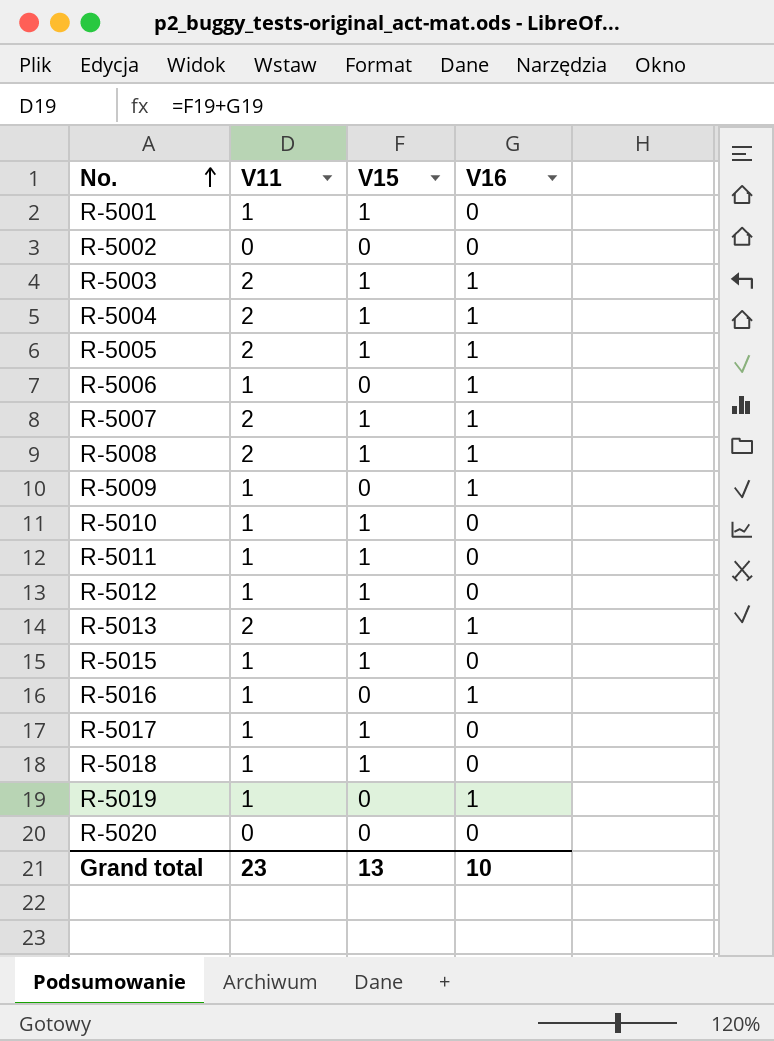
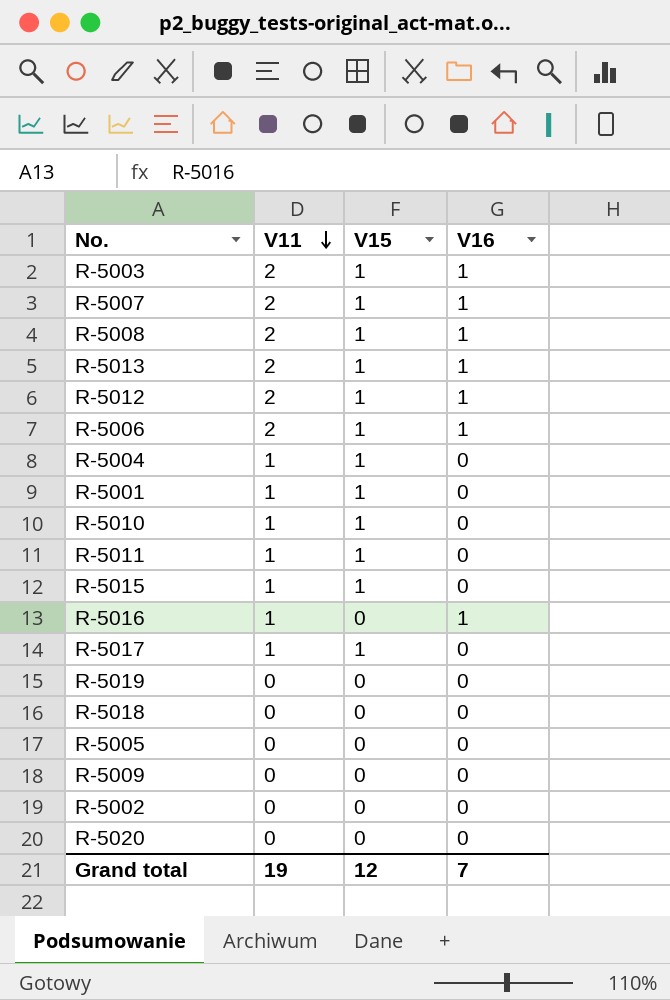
row order: No. ascending -> V11 descending
R-5012 | V11: 1 -> 2
R-5012 | V16: 0 -> 1
R-5006 | V11: 1 -> 2
R-5006 | V15: 0 -> 1
R-5004 | V11: 2 -> 1
R-5004 | V16: 1 -> 0
R-5019 | V11: 1 -> 0
R-5019 | V16: 1 -> 0
R-5018 | V11: 1 -> 0
R-5018 | V15: 1 -> 0
R-5005 | V11: 2 -> 0
R-5005 | V15: 1 -> 0
R-5005 | V16: 1 -> 0
R-5009 | V11: 1 -> 0
R-5009 | V16: 1 -> 0
Grand total | V11: 23 -> 19
Grand total | V15: 13 -> 12
Grand total | V16: 10 -> 7

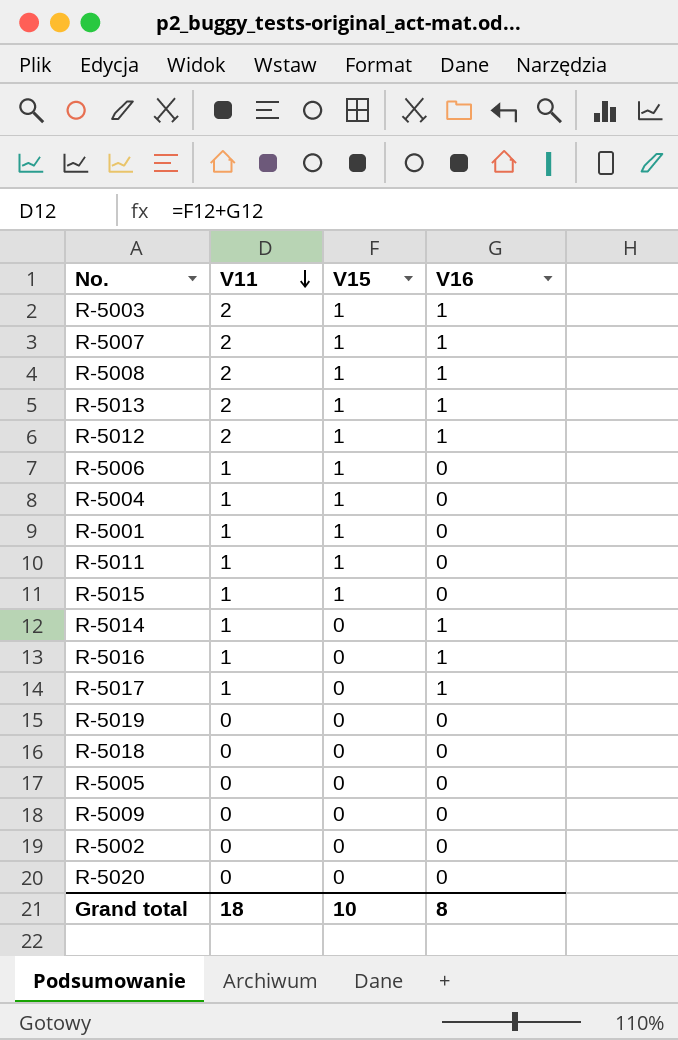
row R-5010: 1 | 1 | 0 -> none
R-5006 | V11: 2 -> 1
R-5006 | V16: 1 -> 0
row R-5014: none -> 1 | 0 | 1
R-5017 | V15: 1 -> 0
R-5017 | V16: 0 -> 1
Grand total | V11: 19 -> 18
Grand total | V15: 12 -> 10
Grand total | V16: 7 -> 8

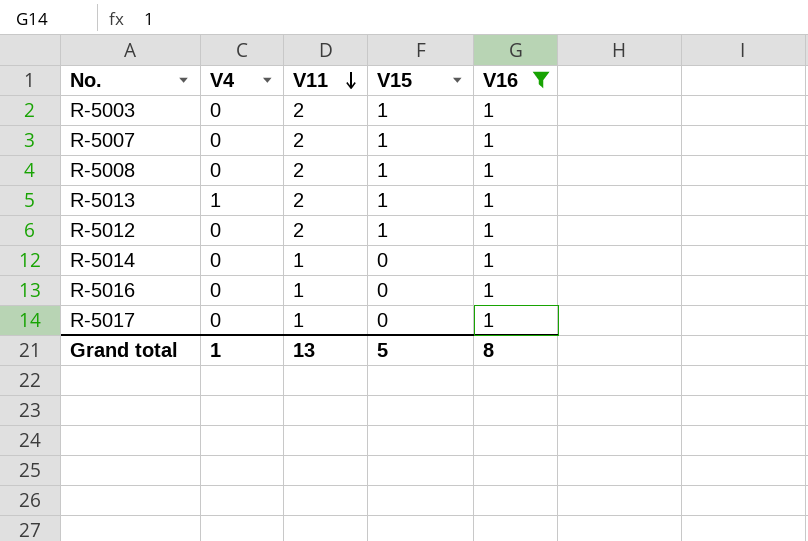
filter: none -> V16 = 1
column V4 | position: none -> 2
Grand total | V11: 18 -> 13
Grand total | V15: 10 -> 5

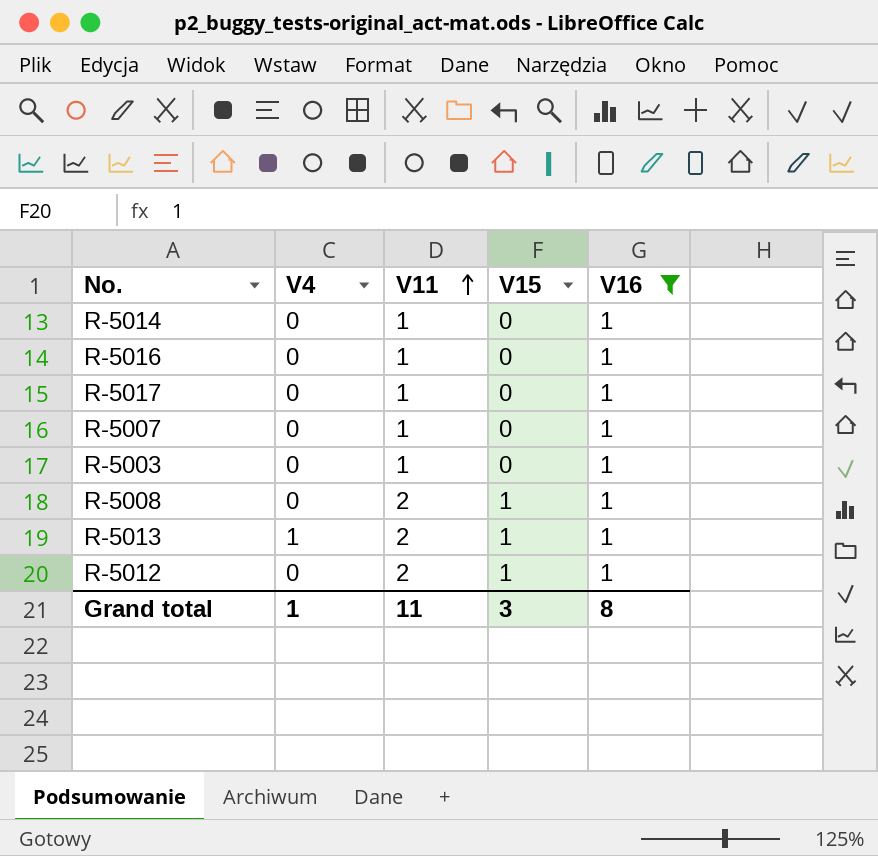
row order: V11 descending -> V11 ascending
R-5007 | V11: 2 -> 1
R-5007 | V15: 1 -> 0
R-5003 | V11: 2 -> 1
R-5003 | V15: 1 -> 0
Grand total | V11: 13 -> 11
Grand total | V15: 5 -> 3

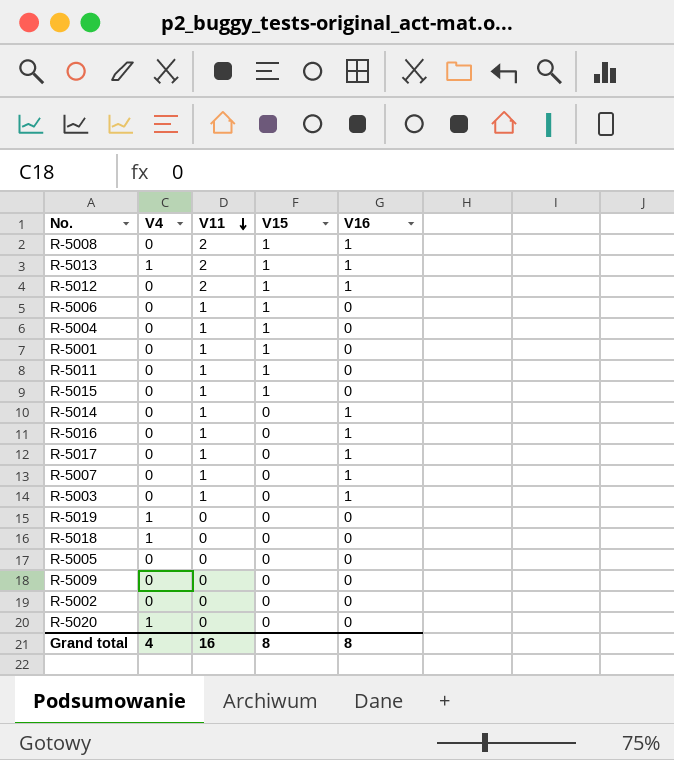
filter: V16 = 1 -> none
row order: V11 ascending -> V11 descending
Grand total | V4: 1 -> 4
Grand total | V11: 11 -> 16
Grand total | V15: 3 -> 8

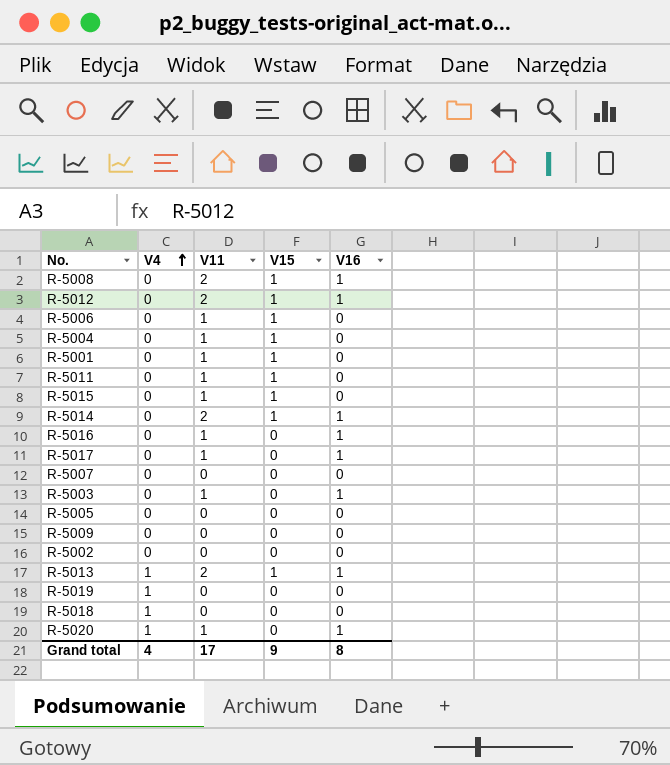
row order: V11 descending -> V4 ascending
R-5014 | V11: 1 -> 2
R-5014 | V15: 0 -> 1
R-5007 | V11: 1 -> 0
R-5007 | V16: 1 -> 0
R-5020 | V11: 0 -> 1
R-5020 | V16: 0 -> 1
Grand total | V11: 16 -> 17
Grand total | V15: 8 -> 9

